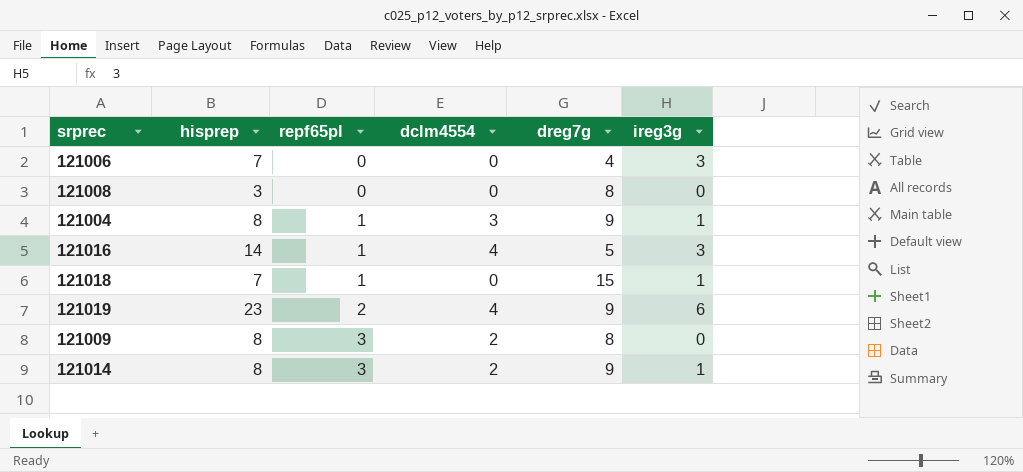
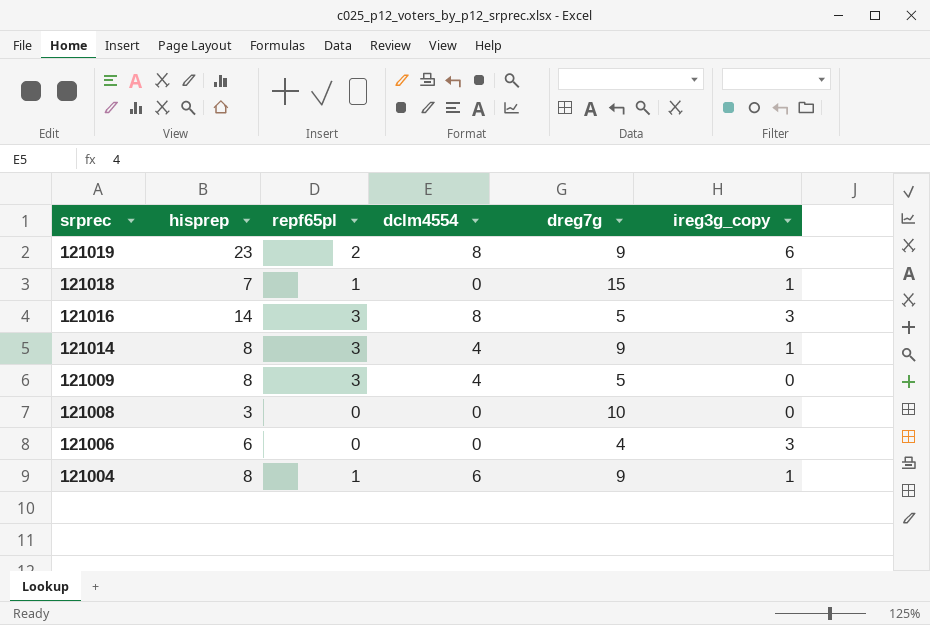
row order: repf65pl ascending -> srprec descending
column name: ireg3g -> ireg3g_copy
121019 | dclm4554: 4 -> 8
121016 | repf65pl: 1 -> 3
121016 | dclm4554: 4 -> 8
121014 | dclm4554: 2 -> 4
121009 | dclm4554: 2 -> 4
121009 | dreg7g: 8 -> 5
121008 | dreg7g: 8 -> 10
121006 | hisprep: 7 -> 6
121004 | dclm4554: 3 -> 6

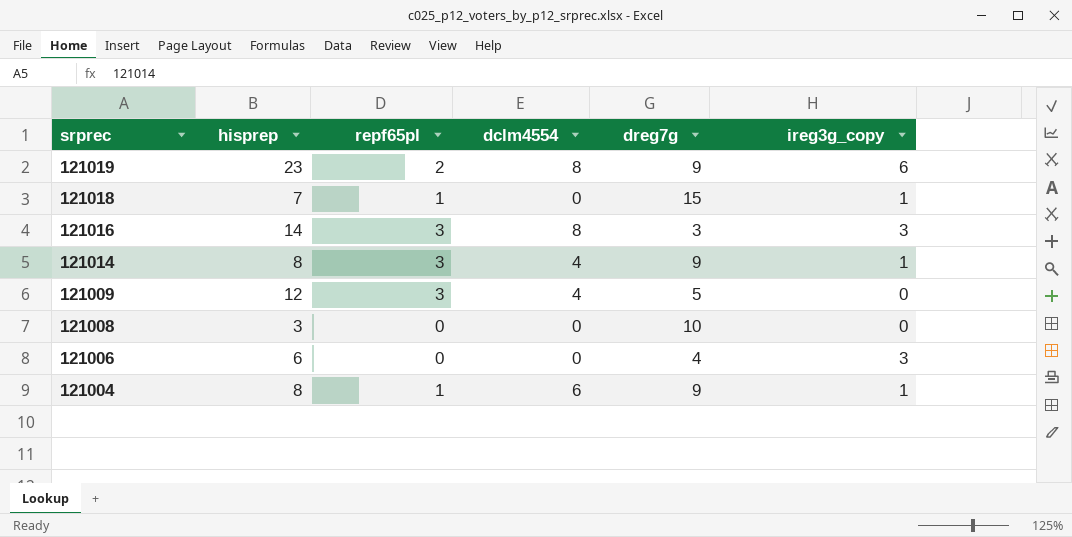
121016 | dreg7g: 5 -> 3
121009 | hisprep: 8 -> 12

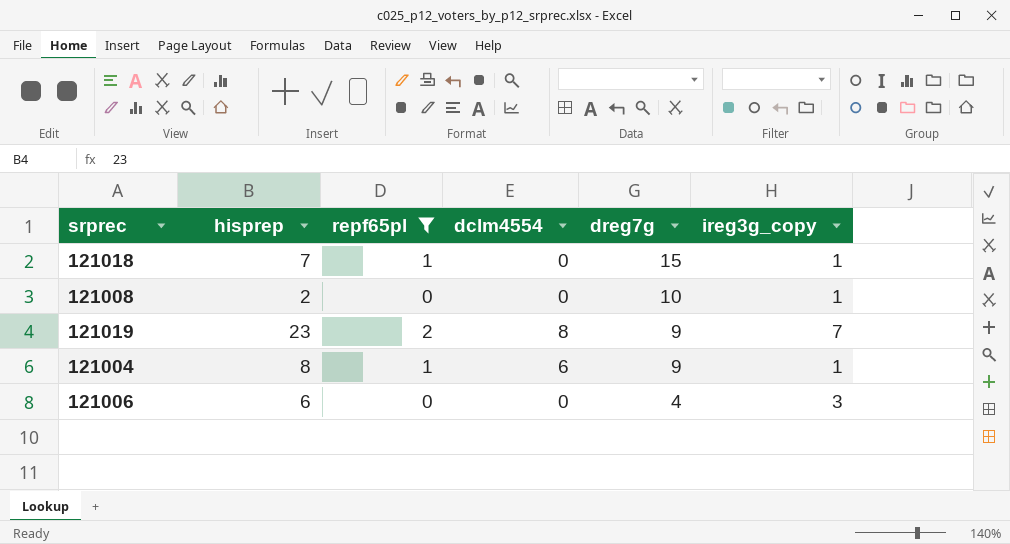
filter: none -> repf65pl != 3
row order: srprec descending -> dreg7g descending
121008 | hisprep: 3 -> 2
121008 | ireg3g_copy: 0 -> 1
121019 | ireg3g_copy: 6 -> 7

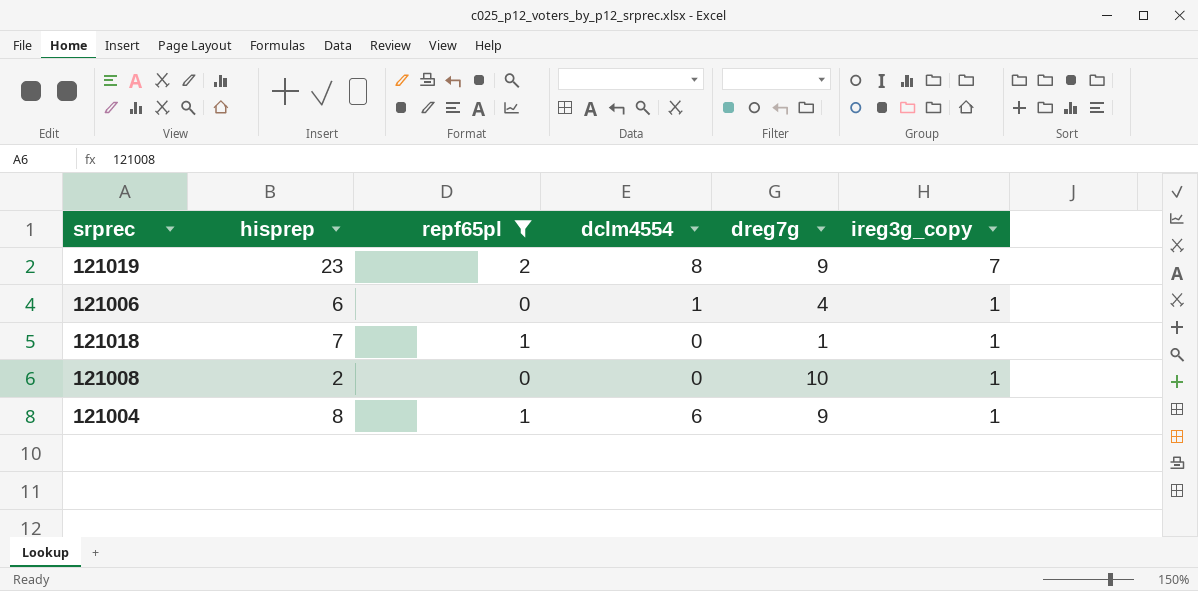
row order: dreg7g descending -> ireg3g_copy descending
121006 | dclm4554: 0 -> 1
121006 | ireg3g_copy: 3 -> 1
121018 | dreg7g: 15 -> 1

